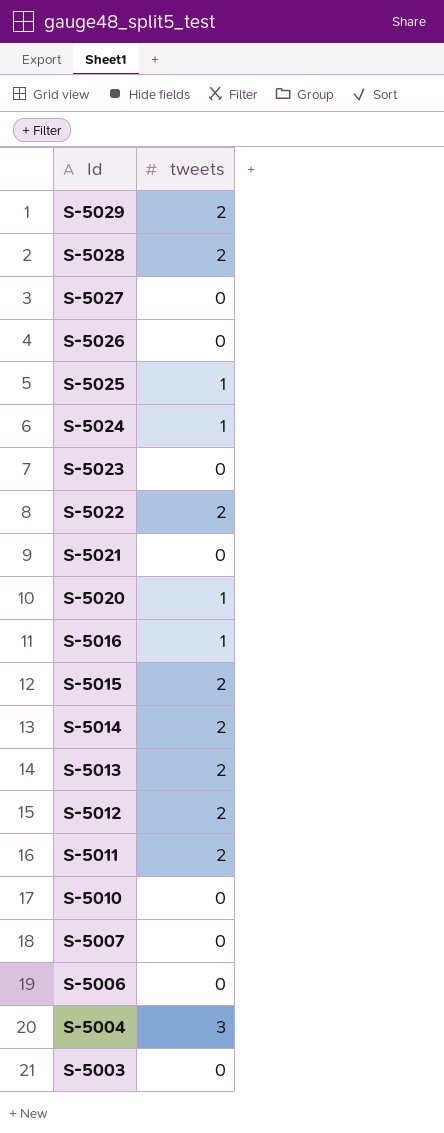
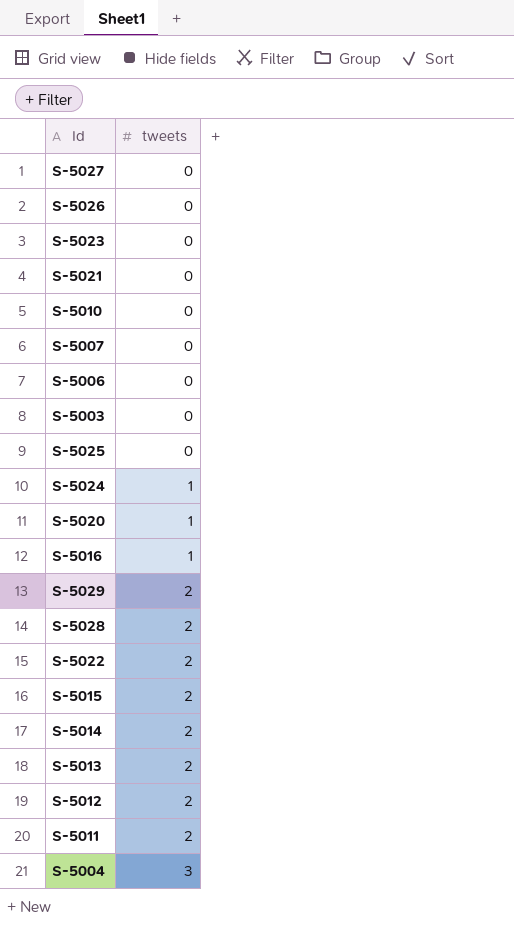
row order: Id descending -> tweets ascending
S-5025 | tweets: 1 -> 0

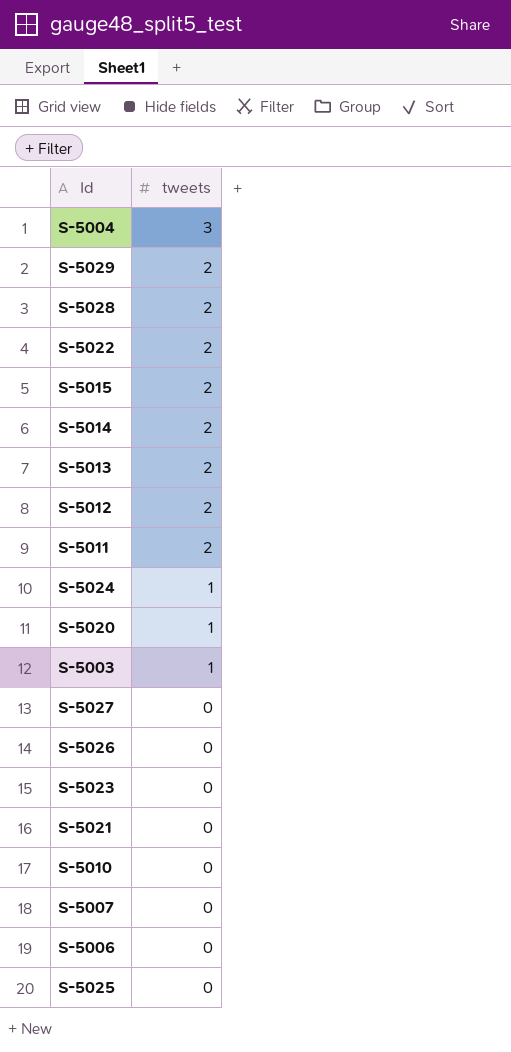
row order: tweets ascending -> tweets descending
row S-5016: 1 -> none
S-5003 | tweets: 0 -> 1

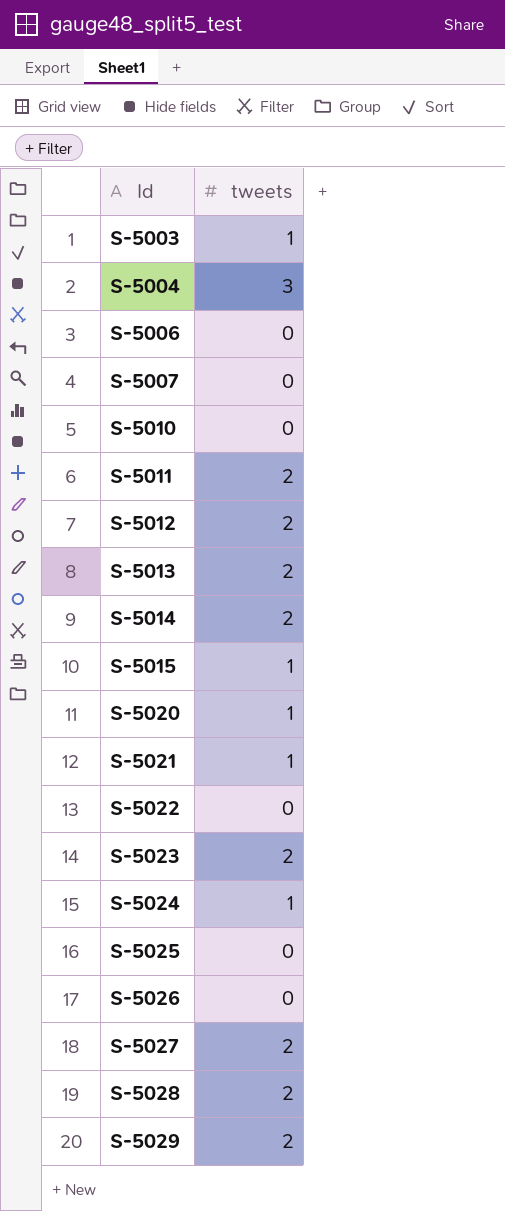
row order: tweets descending -> Id ascending
S-5015 | tweets: 2 -> 1
S-5021 | tweets: 0 -> 1
S-5022 | tweets: 2 -> 0
S-5023 | tweets: 0 -> 2
S-5027 | tweets: 0 -> 2

